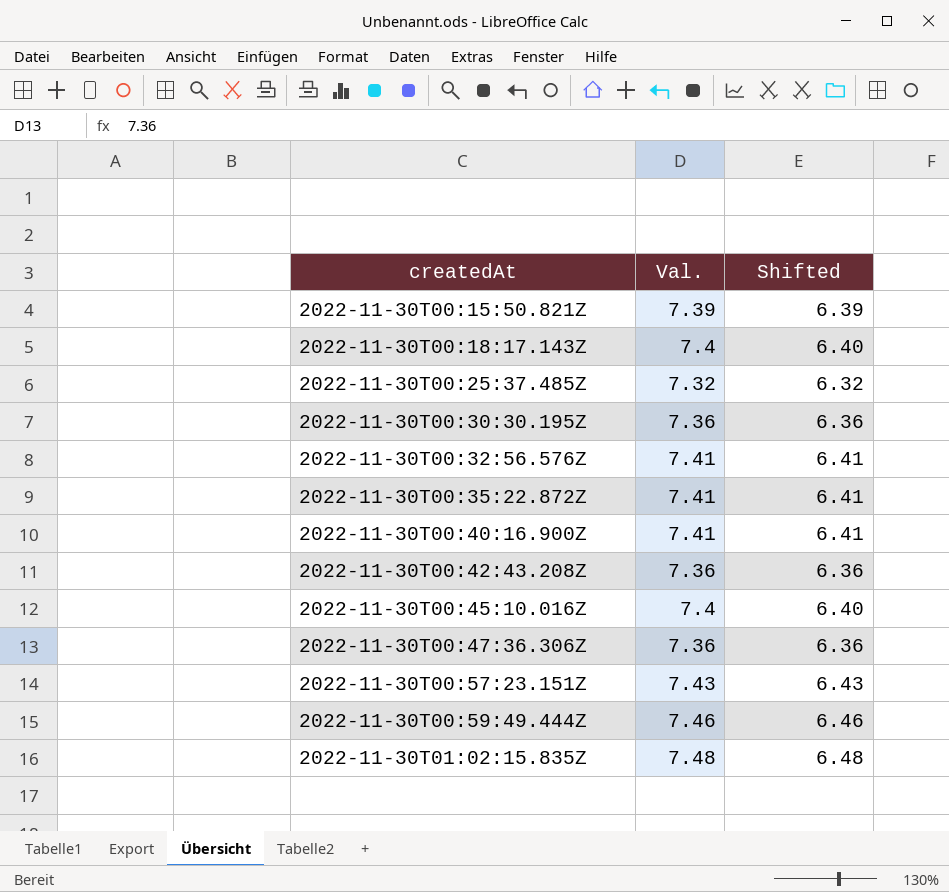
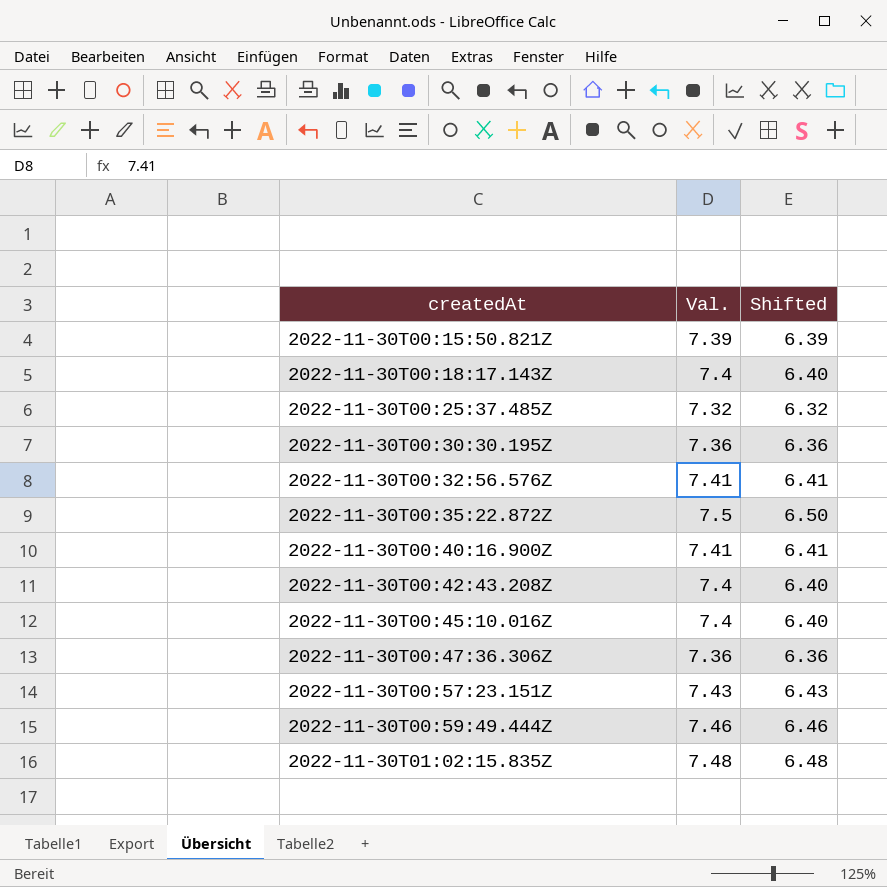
2022-11-30T00:35:22.872Z | Val.: 7.41 -> 7.5
2022-11-30T00:35:22.872Z | Shifted: 6.41 -> 6.50
2022-11-30T00:42:43.208Z | Val.: 7.36 -> 7.4
2022-11-30T00:42:43.208Z | Shifted: 6.36 -> 6.40

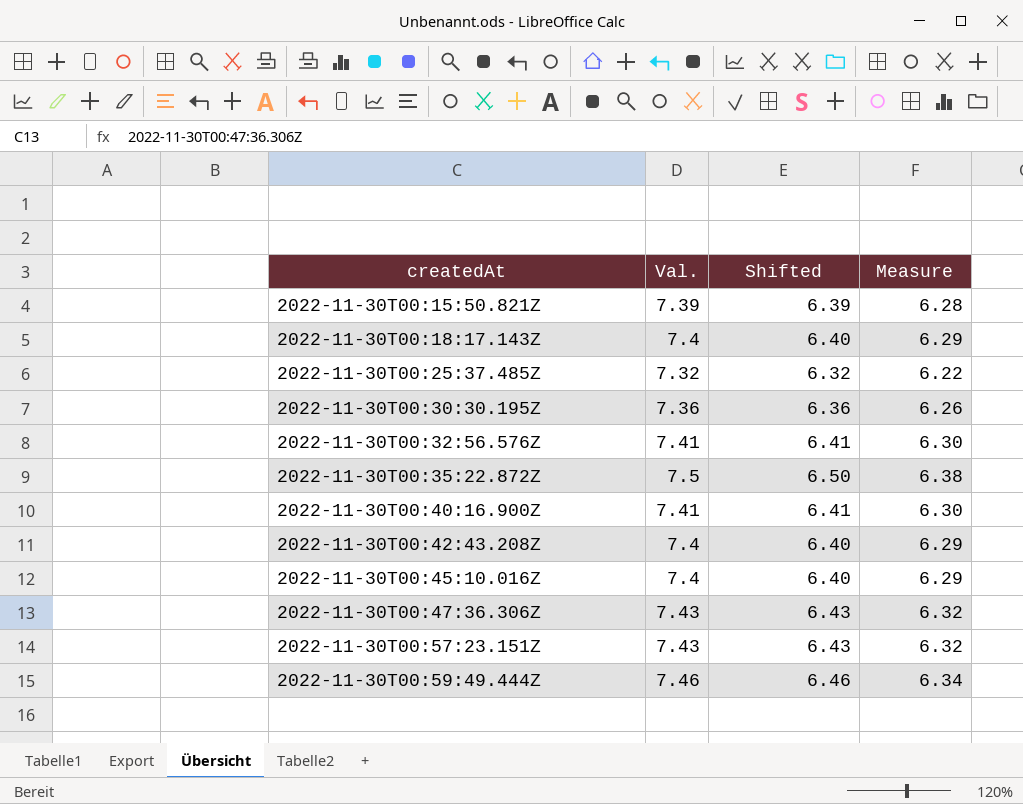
column Measure | formula: none -> [Val.] * 0.85
row 2022-11-30T01:02:15.835Z: 7.48 | 6.48 -> none
2022-11-30T00:47:36.306Z | Val.: 7.36 -> 7.43
2022-11-30T00:47:36.306Z | Shifted: 6.36 -> 6.43

